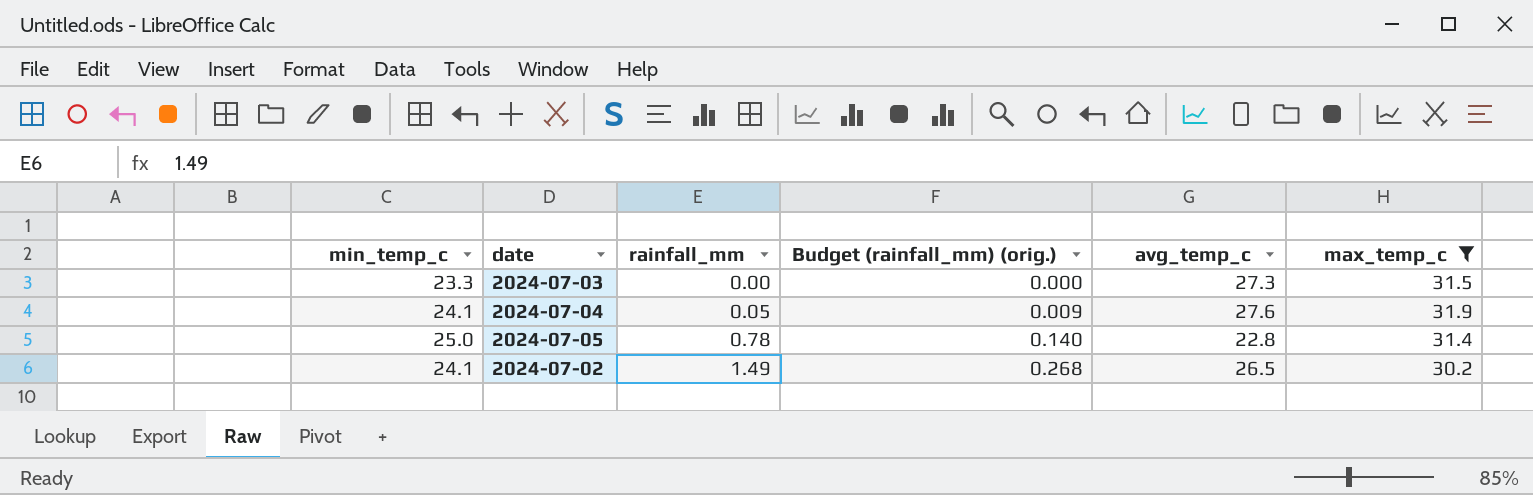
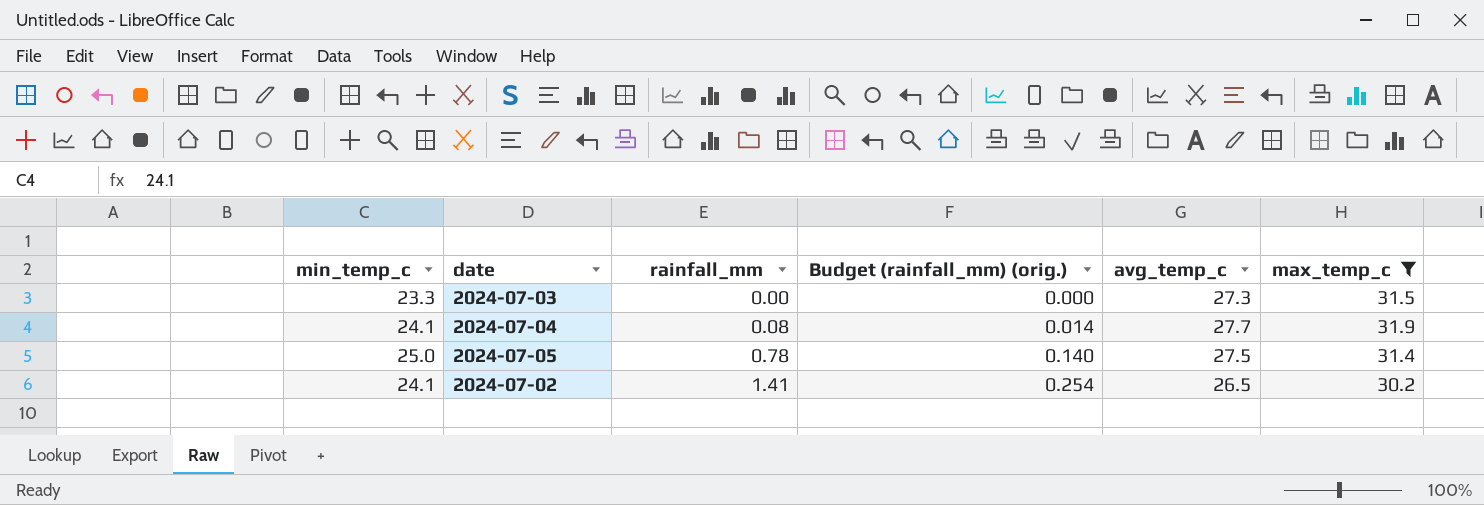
2024-07-04 | rainfall_mm: 0.05 -> 0.08
2024-07-04 | Budget (rainfall_mm) (orig.): 0.009 -> 0.014
2024-07-04 | avg_temp_c: 27.6 -> 27.7
2024-07-05 | avg_temp_c: 22.8 -> 27.5
2024-07-02 | rainfall_mm: 1.49 -> 1.41
2024-07-02 | Budget (rainfall_mm) (orig.): 0.268 -> 0.254

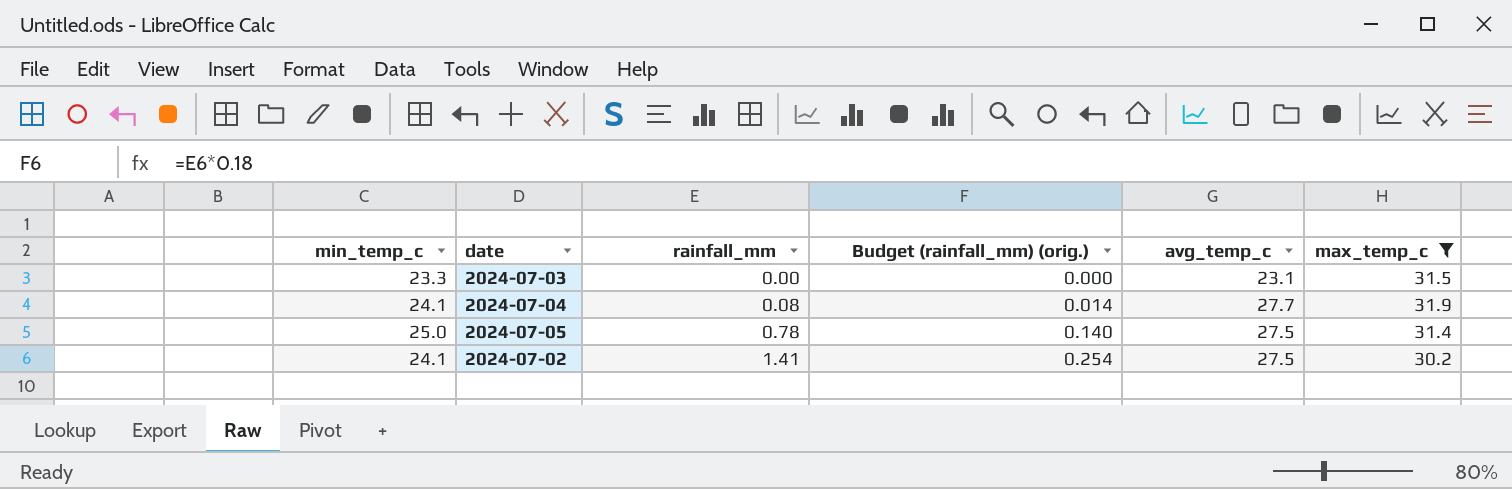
2024-07-03 | avg_temp_c: 27.3 -> 23.1
2024-07-02 | avg_temp_c: 26.5 -> 27.5

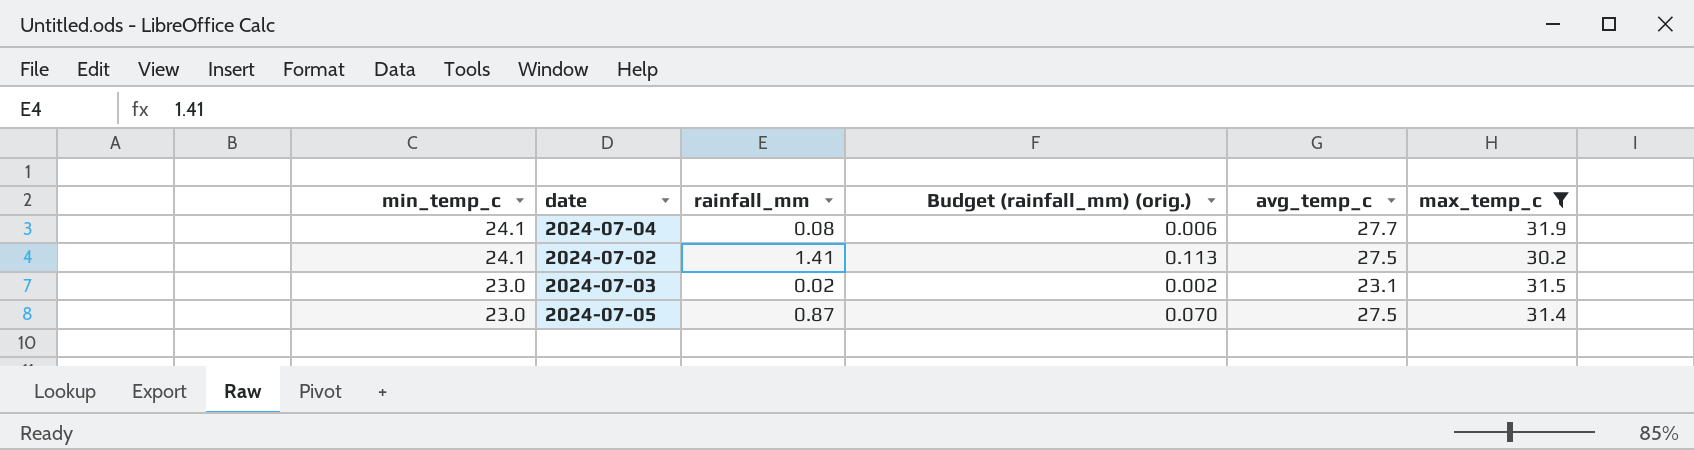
row order: rainfall_mm ascending -> min_temp_c descending
column Budget (rainfall_mm) (orig.) | formula: [rainfall_mm] * 0.18 -> [rainfall_mm] * 0.08
2024-07-03 | min_temp_c: 23.3 -> 23.0
2024-07-03 | rainfall_mm: 0.00 -> 0.02
2024-07-05 | min_temp_c: 25.0 -> 23.0
2024-07-05 | rainfall_mm: 0.78 -> 0.87

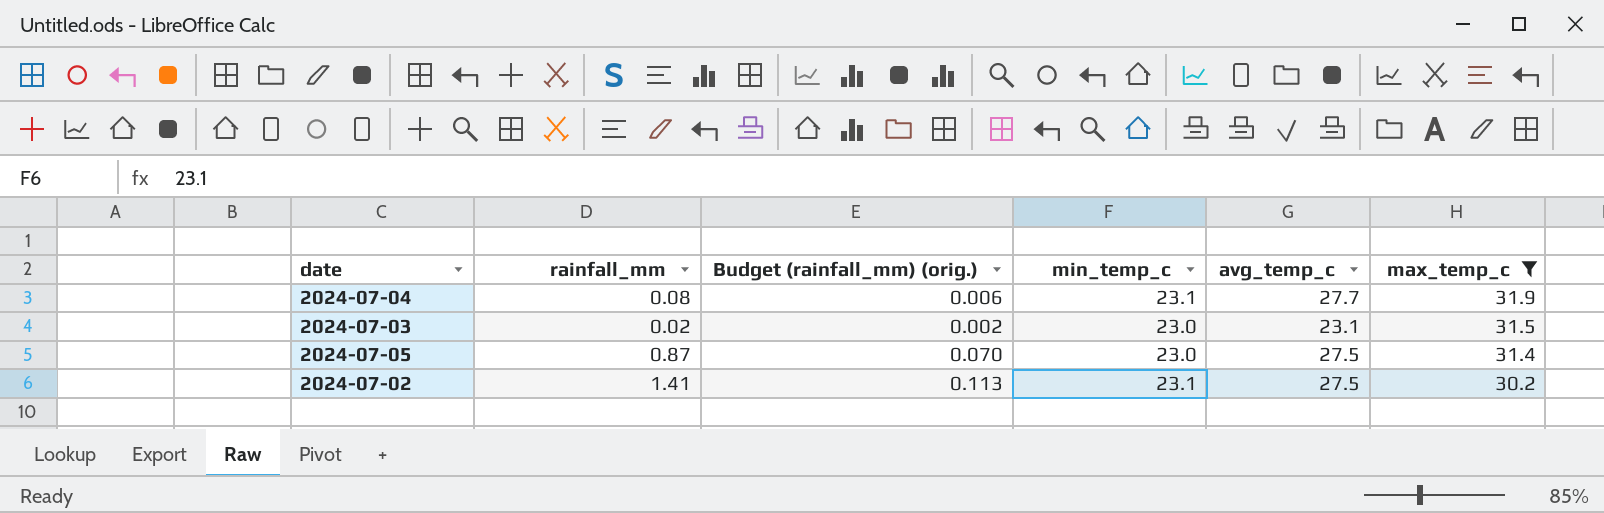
row order: min_temp_c descending -> max_temp_c descending
column min_temp_c | position: 1 -> 4
2024-07-04 | min_temp_c: 24.1 -> 23.1
2024-07-02 | min_temp_c: 24.1 -> 23.1

